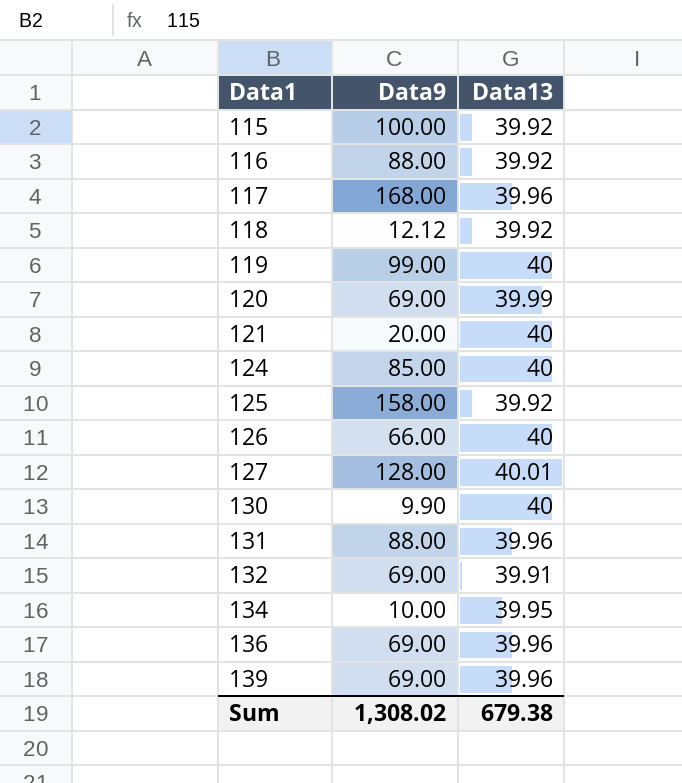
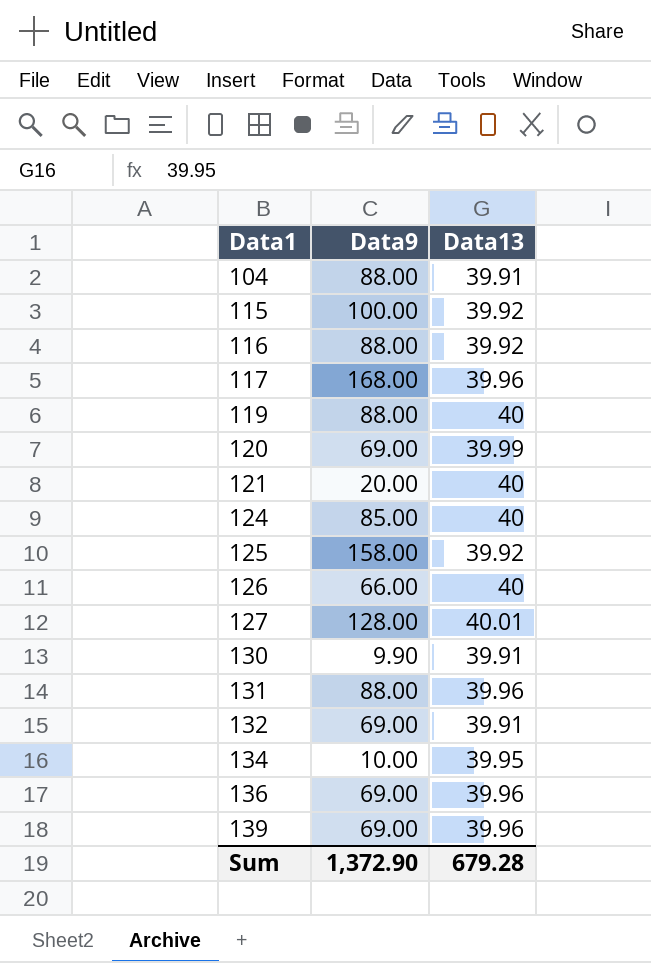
row 118: 12.12 | 39.92 -> none
row 104: none -> 88.00 | 39.91
119 | Data9: 99.00 -> 88.00
130 | Data13: 40 -> 39.91
Sum | Data9: 1,308.02 -> 1,372.90
Sum | Data13: 679.38 -> 679.28

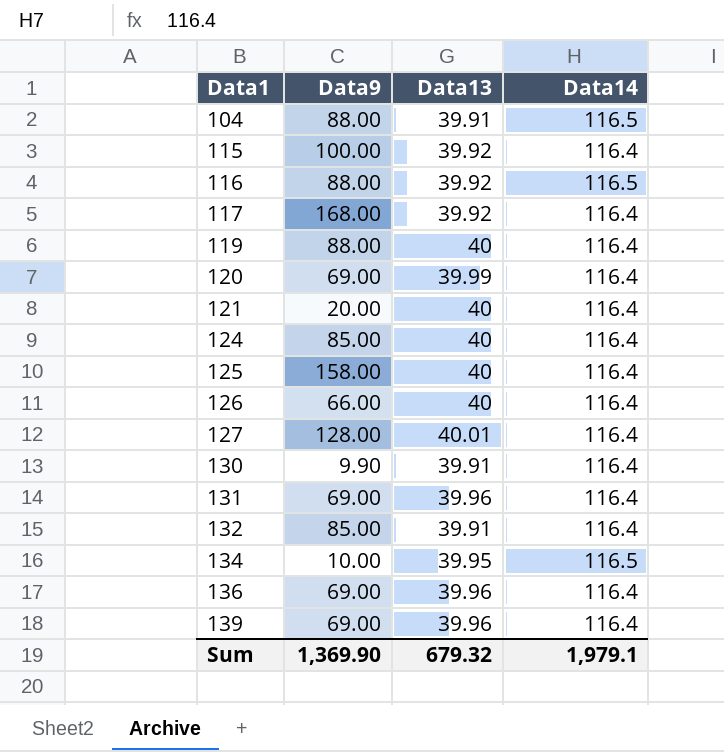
column Data14 | position: none -> 4
117 | Data13: 39.96 -> 39.92
125 | Data13: 39.92 -> 40
131 | Data9: 88.00 -> 69.00
132 | Data9: 69.00 -> 85.00
Sum | Data9: 1,372.90 -> 1,369.90
Sum | Data13: 679.28 -> 679.32

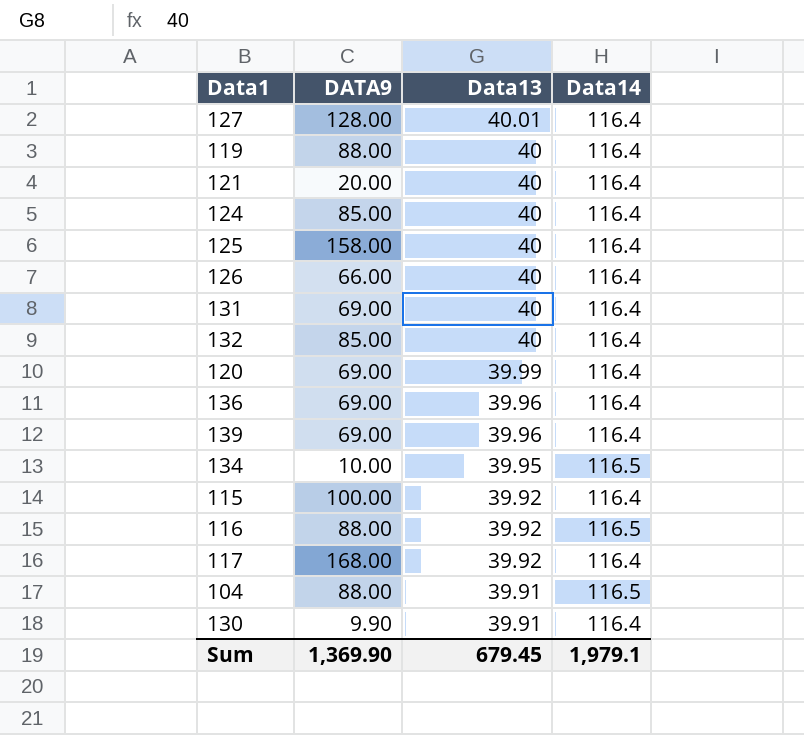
row order: Data1 ascending -> Data13 descending
column name: Data9 -> DATA9
131 | Data13: 39.96 -> 40
132 | Data13: 39.91 -> 40
Sum | Data13: 679.32 -> 679.45

